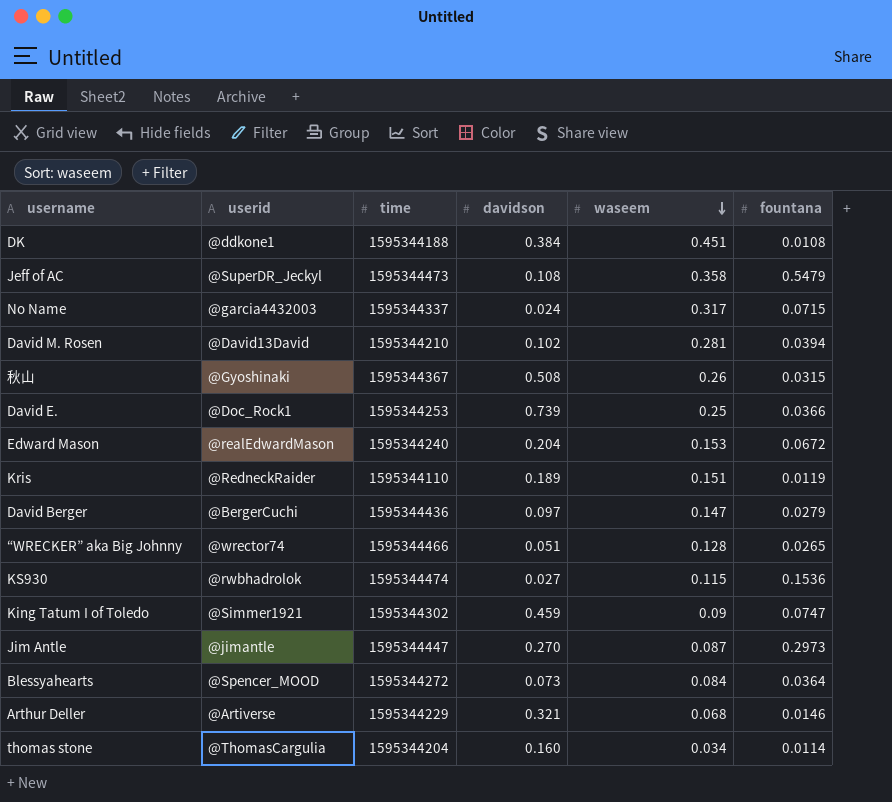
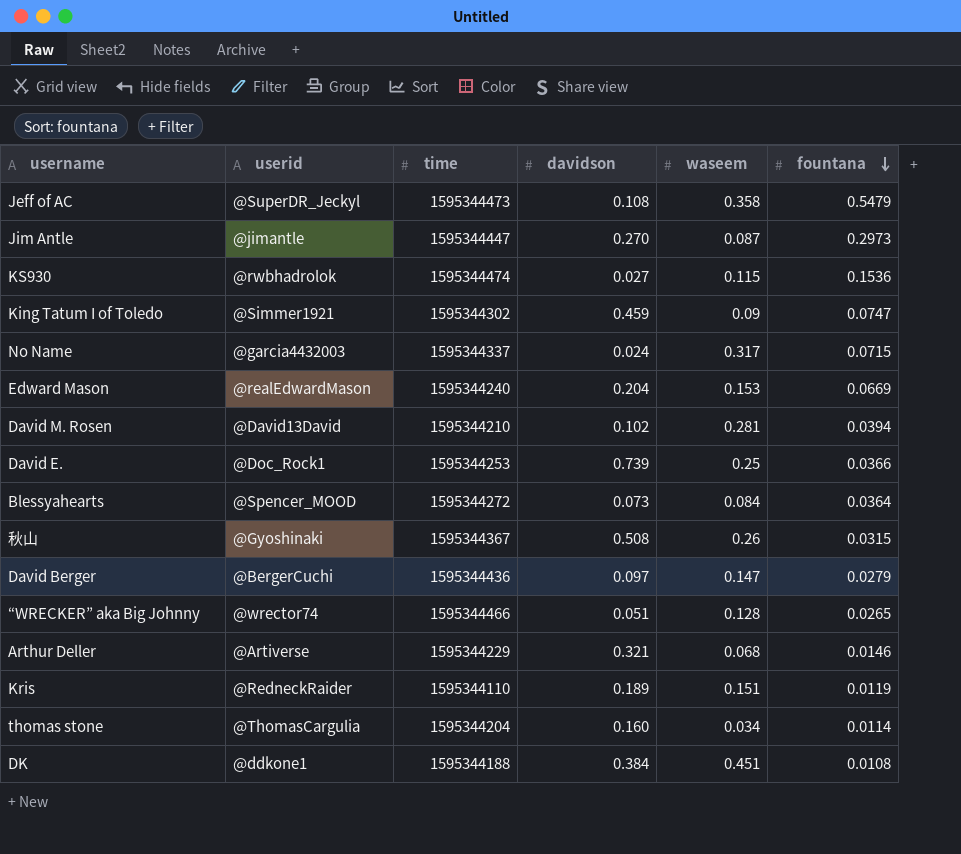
row order: waseem descending -> fountana descending
Edward Mason | fountana: 0.0672 -> 0.0669

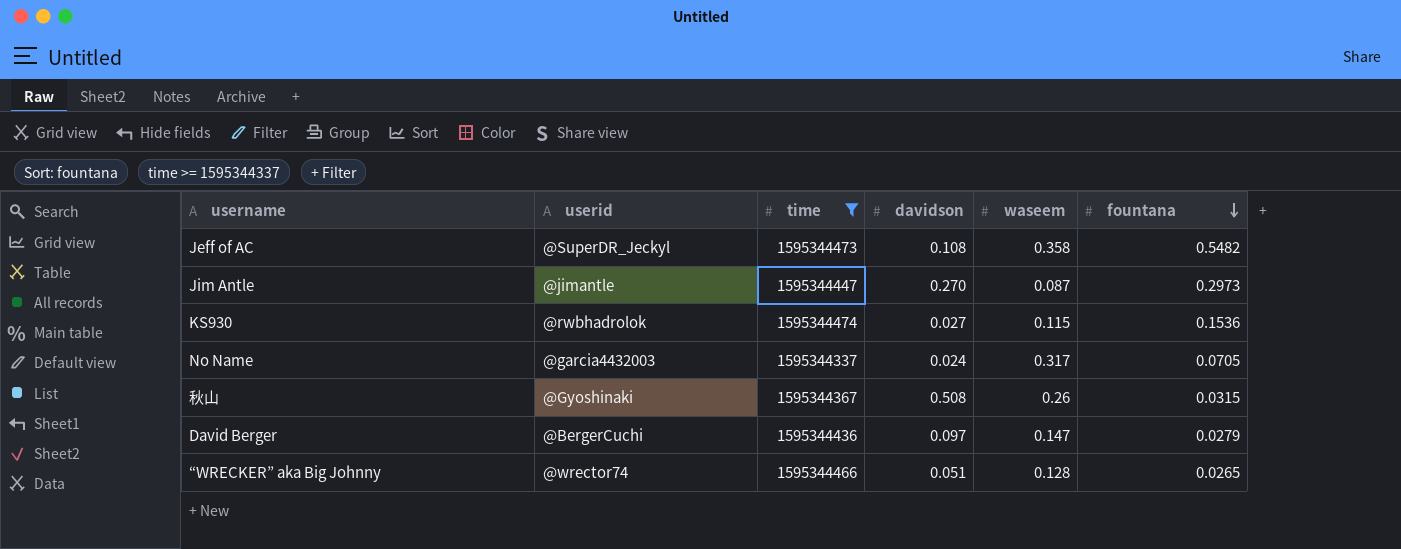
filter: none -> time >= 1595344337
Jeff of AC | fountana: 0.5479 -> 0.5482
No Name | fountana: 0.0715 -> 0.0705

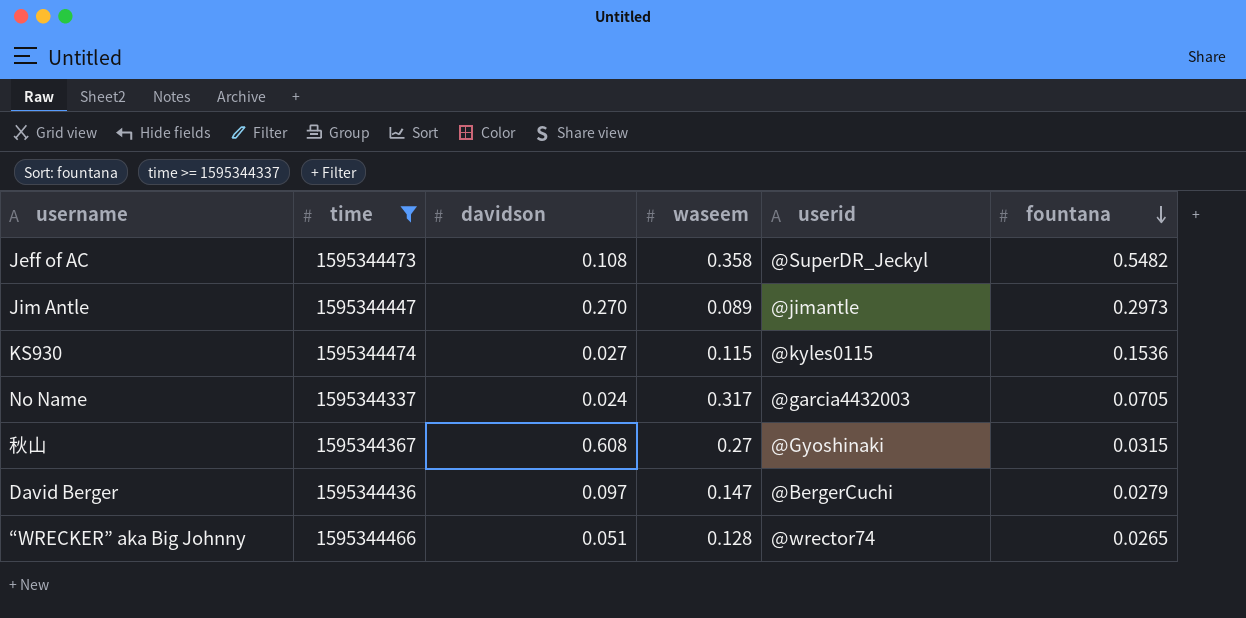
column userid | position: 2 -> 5
Jim Antle | waseem: 0.087 -> 0.089
KS930 | userid: @rwbhadrolok -> @kyles0115
秋山 | davidson: 0.508 -> 0.608
秋山 | waseem: 0.26 -> 0.27

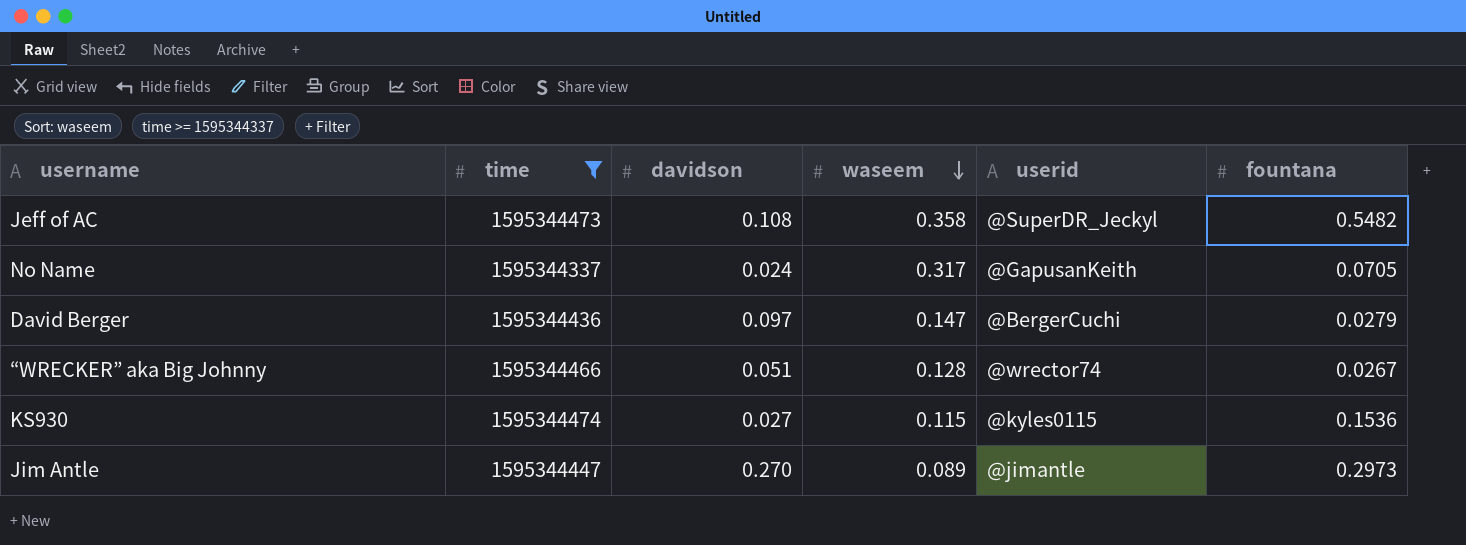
row order: fountana descending -> waseem descending
row 秋山: 1595344367 | 0.608 | 0.27 | @Gyoshinaki | 0.0315 -> none
No Name | userid: @garcia4432003 -> @GapusanKeith
“WRECKER” aka Big Johnny | fountana: 0.0265 -> 0.0267

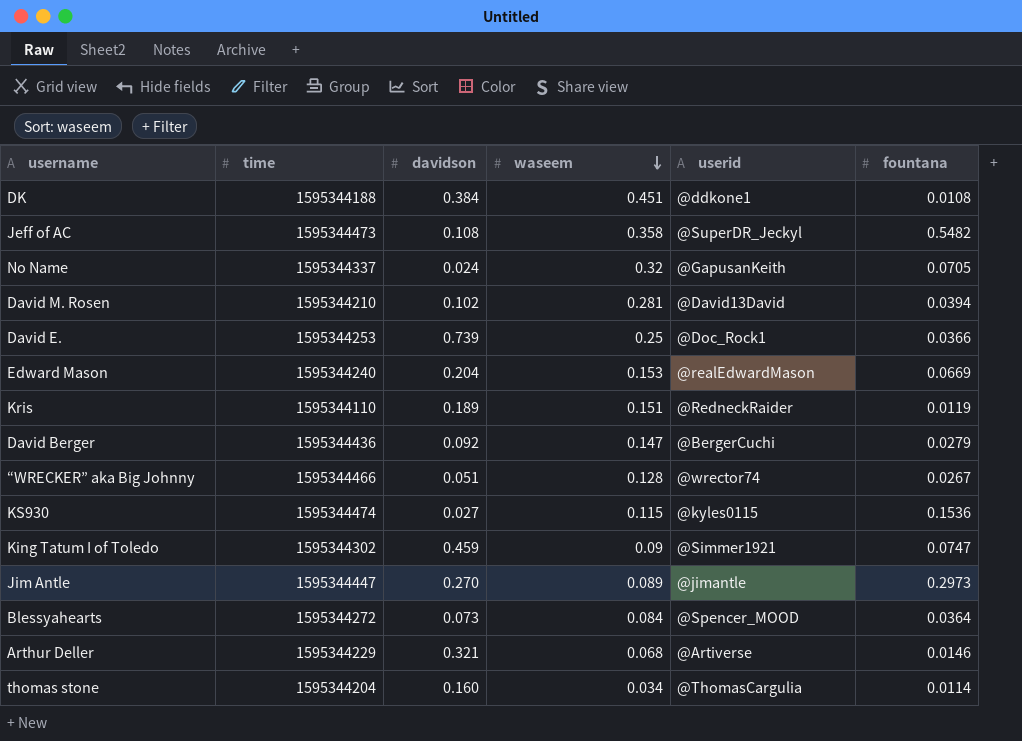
filter: time >= 1595344337 -> none
No Name | waseem: 0.317 -> 0.32
David Berger | davidson: 0.097 -> 0.092

